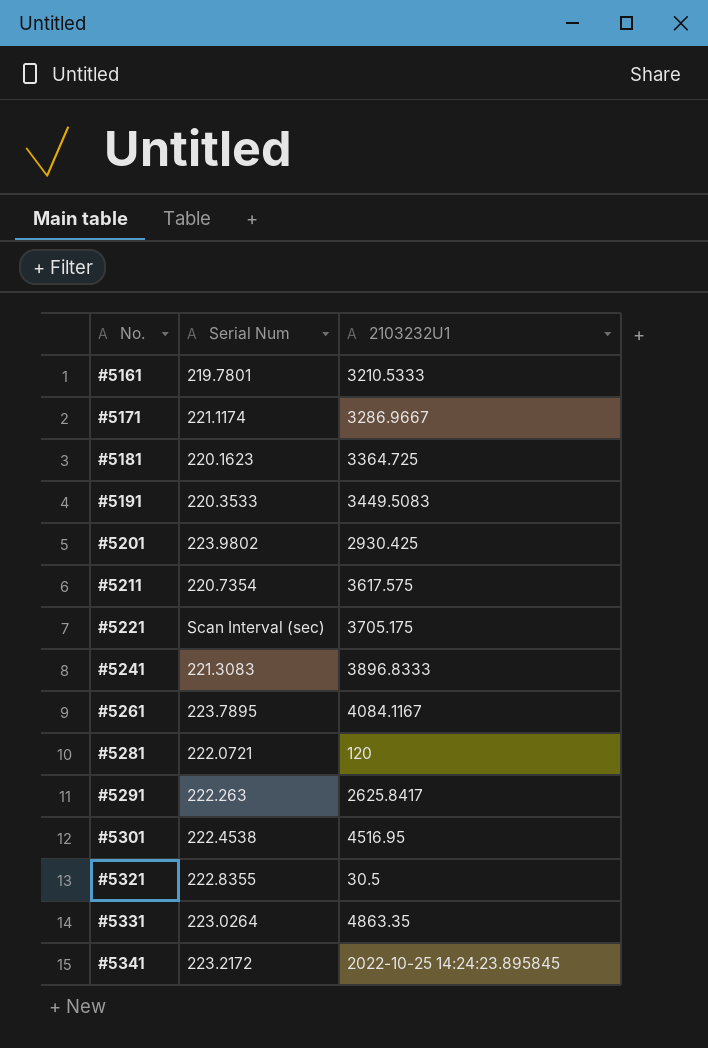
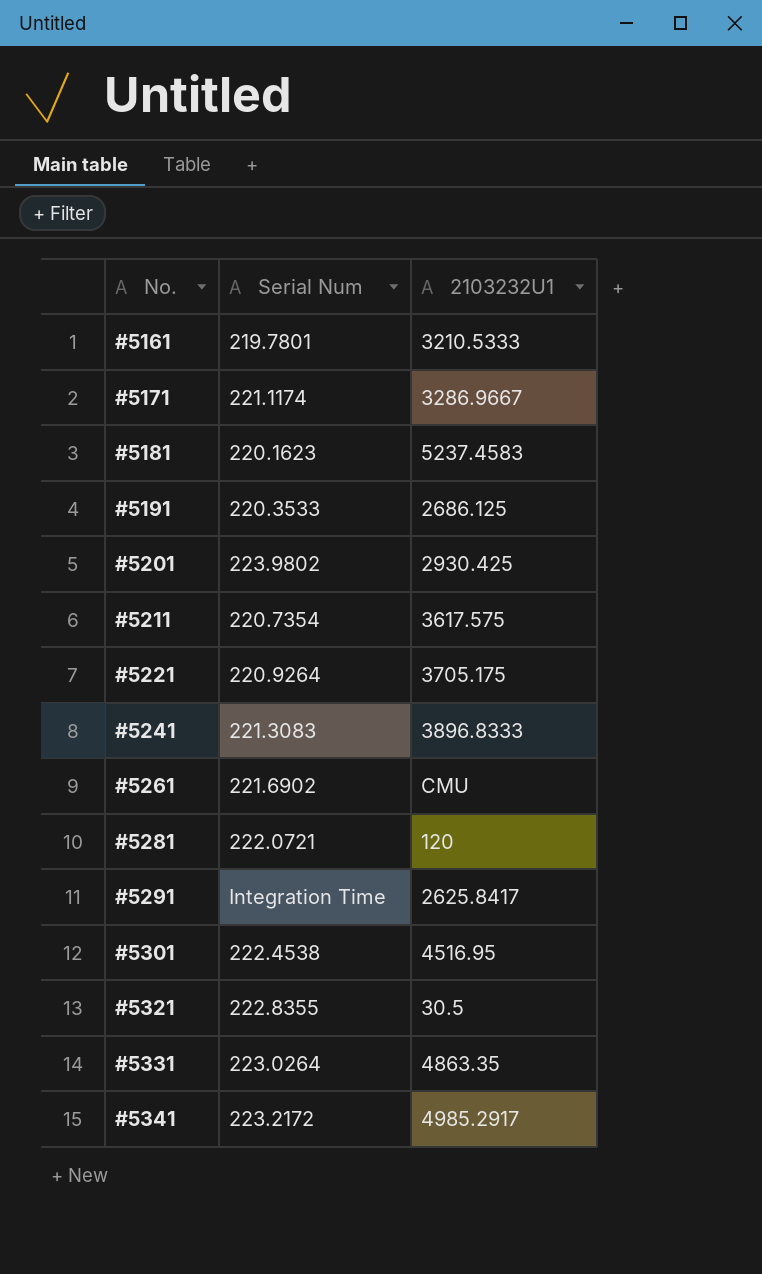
#5181 | 2103232U1: 3364.725 -> 5237.4583
#5191 | 2103232U1: 3449.5083 -> 2686.125
#5221 | Serial Num: Scan Interval (sec) -> 220.9264
#5261 | Serial Num: 223.7895 -> 221.6902
#5261 | 2103232U1: 4084.1167 -> CMU
#5291 | Serial Num: 222.263 -> Integration Time
#5341 | 2103232U1: 2022-10-25 14:24:23.895845 -> 4985.2917

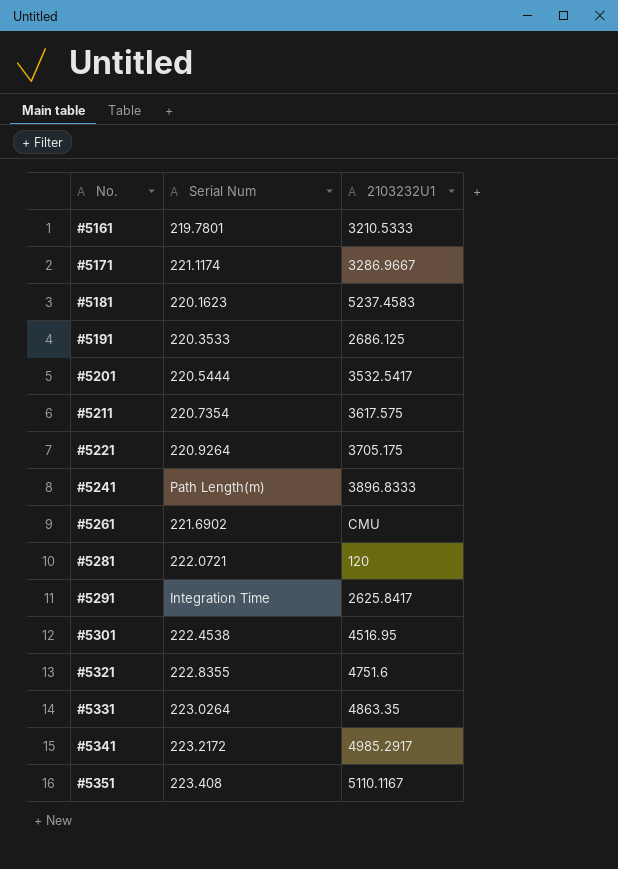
#5201 | Serial Num: 223.9802 -> 220.5444
#5201 | 2103232U1: 2930.425 -> 3532.5417
#5241 | Serial Num: 221.3083 -> Path Length(m)
#5321 | 2103232U1: 30.5 -> 4751.6
row #5351: none -> 223.408 | 5110.1167

